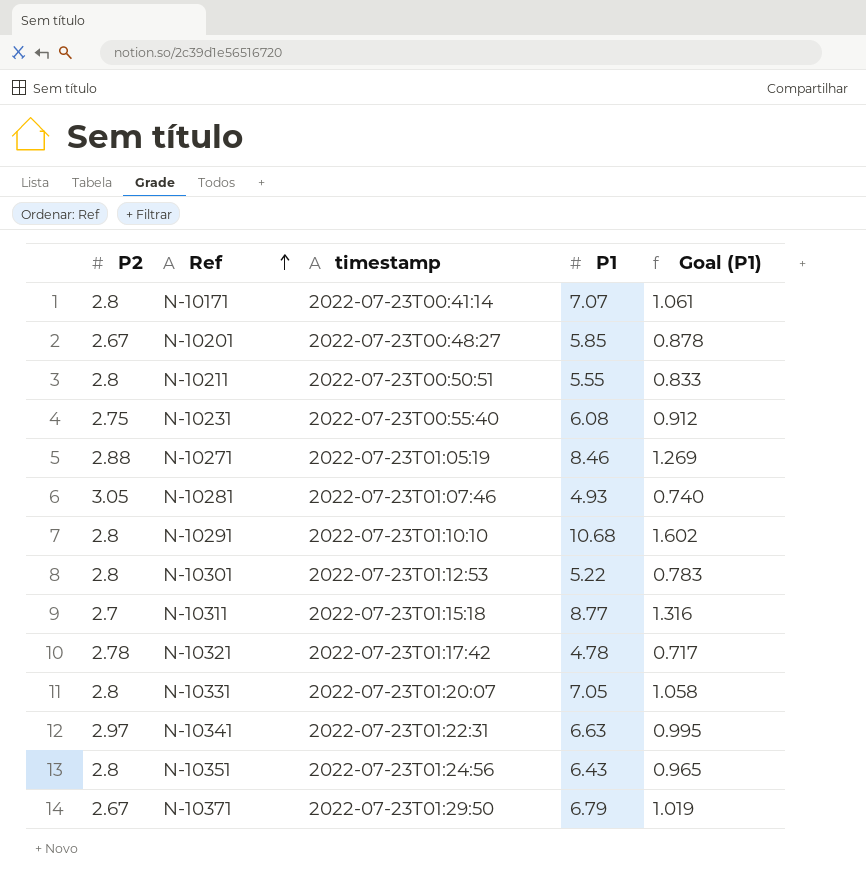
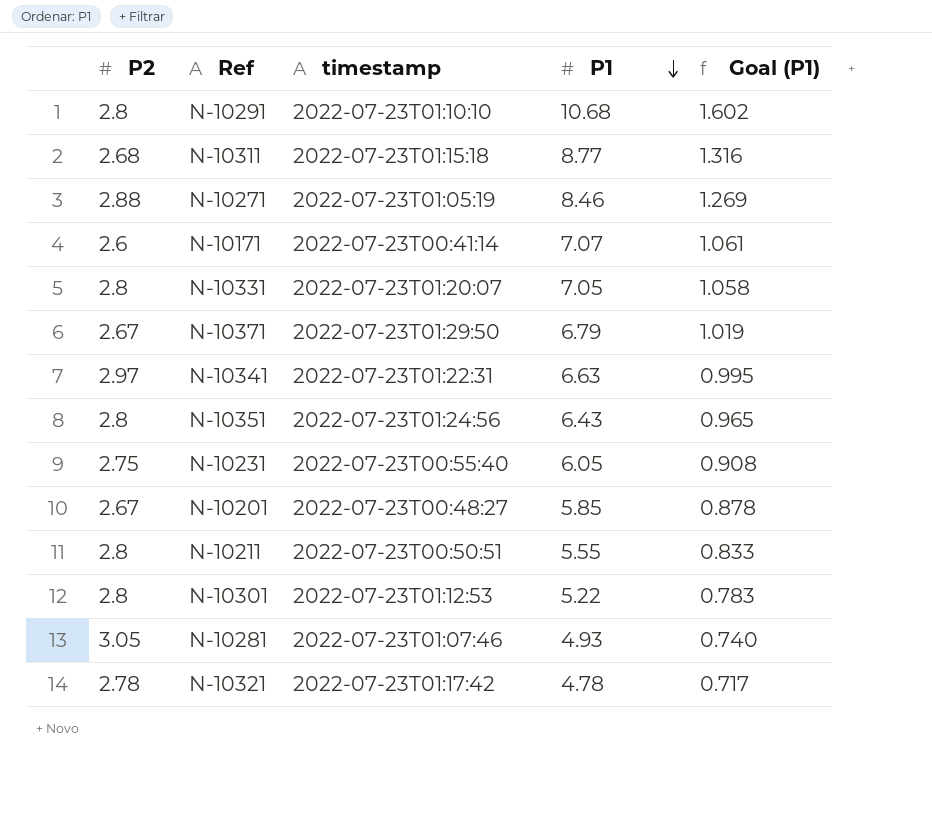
row order: Ref ascending -> P1 descending
N-10311 | P2: 2.7 -> 2.68
N-10171 | P2: 2.8 -> 2.6
N-10231 | P1: 6.08 -> 6.05
N-10231 | Goal (P1): 0.912 -> 0.908

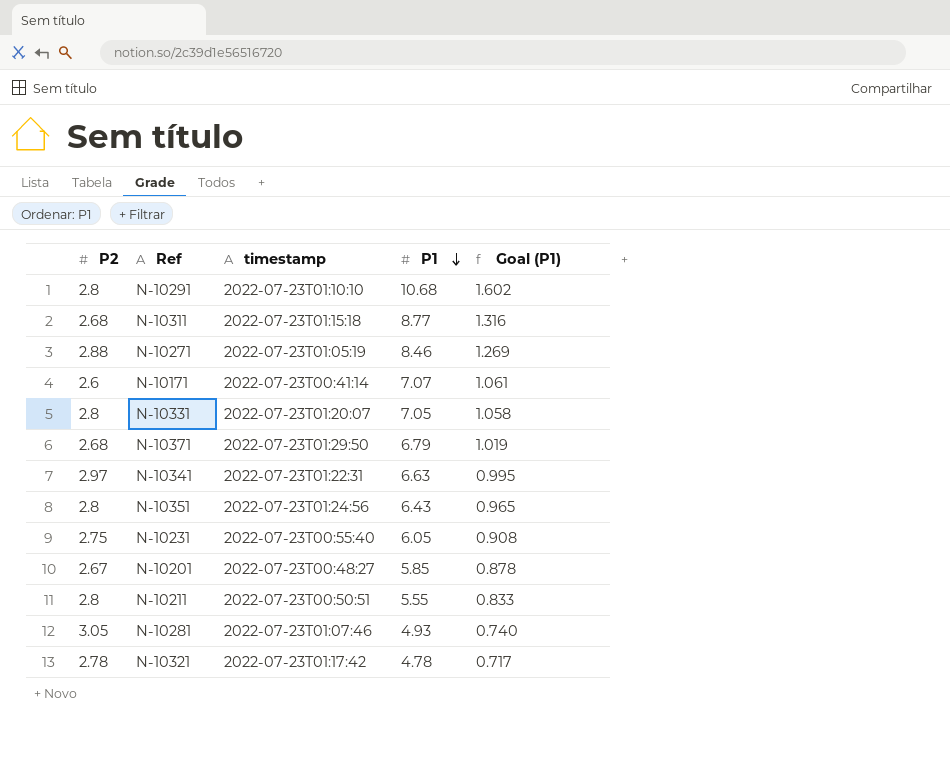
row N-10301: 2.8 | 2022-07-23T01:12:53 | 5.22 | 0.783 -> none
N-10371 | P2: 2.67 -> 2.68

